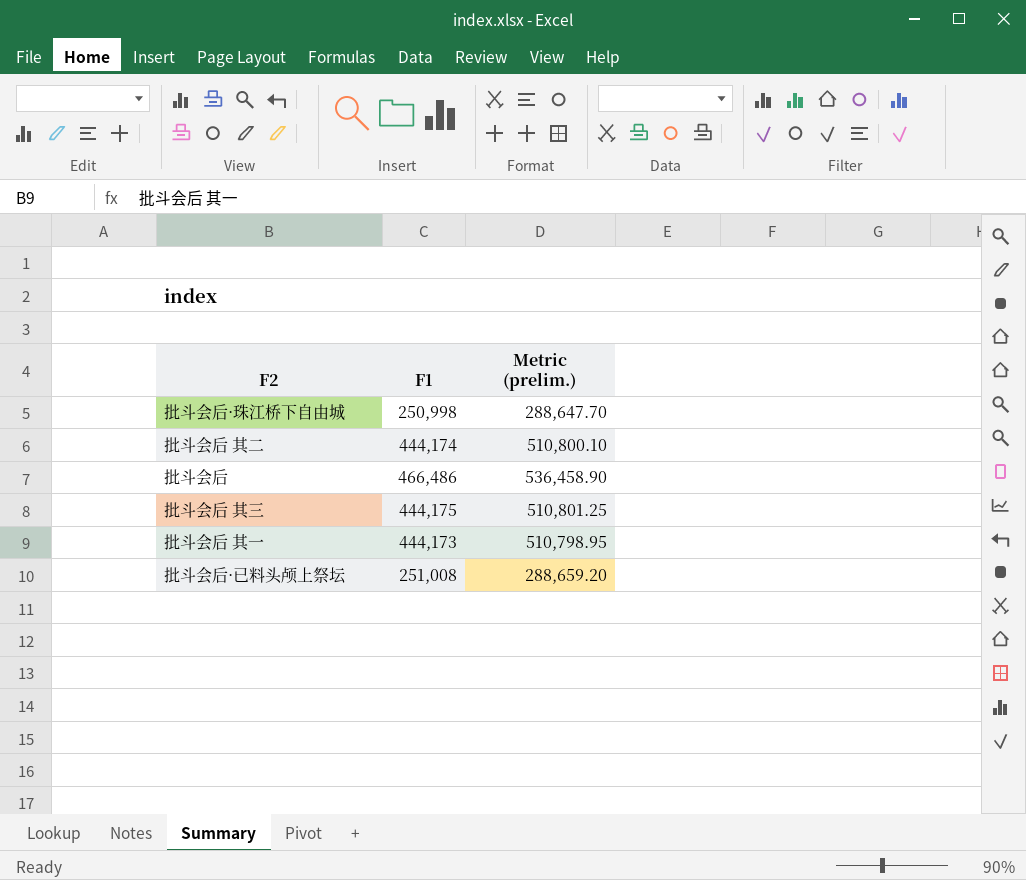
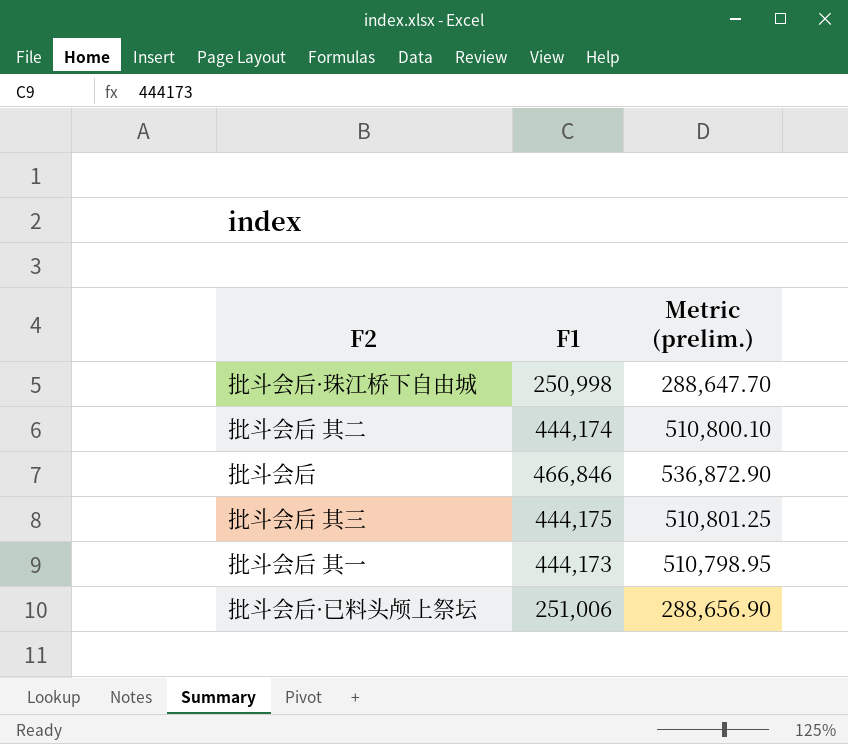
批斗会后 | F1: 466,486 -> 466,846
批斗会后 | Metric (prelim.): 536,458.90 -> 536,872.90
批斗会后·已料头颅上祭坛 | F1: 251,008 -> 251,006
批斗会后·已料头颅上祭坛 | Metric (prelim.): 288,659.20 -> 288,656.90

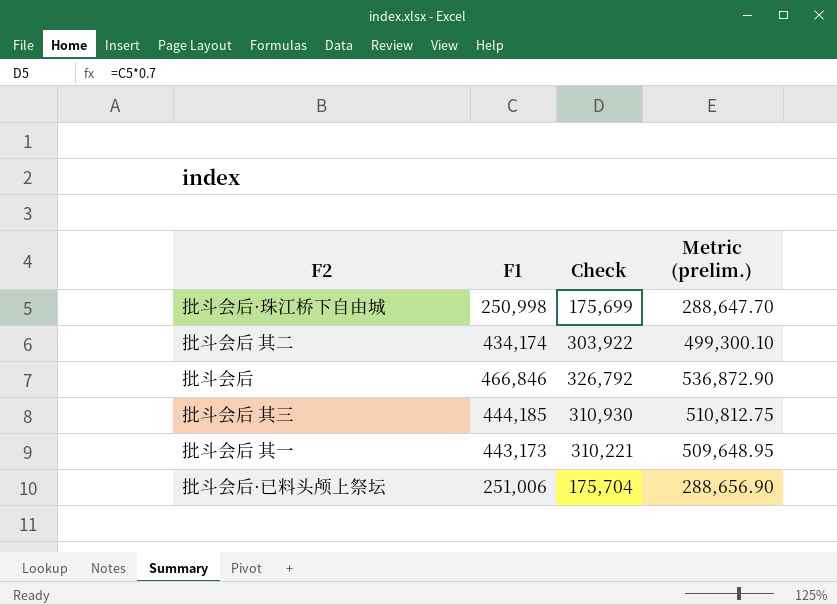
column Check | formula: none -> [F1] * 0.7
批斗会后 其二 | F1: 444,174 -> 434,174
批斗会后 其二 | Metric (prelim.): 510,800.10 -> 499,300.10
批斗会后 其三 | F1: 444,175 -> 444,185
批斗会后 其三 | Metric (prelim.): 510,801.25 -> 510,812.75
批斗会后 其一 | F1: 444,173 -> 443,173
批斗会后 其一 | Metric (prelim.): 510,798.95 -> 509,648.95

